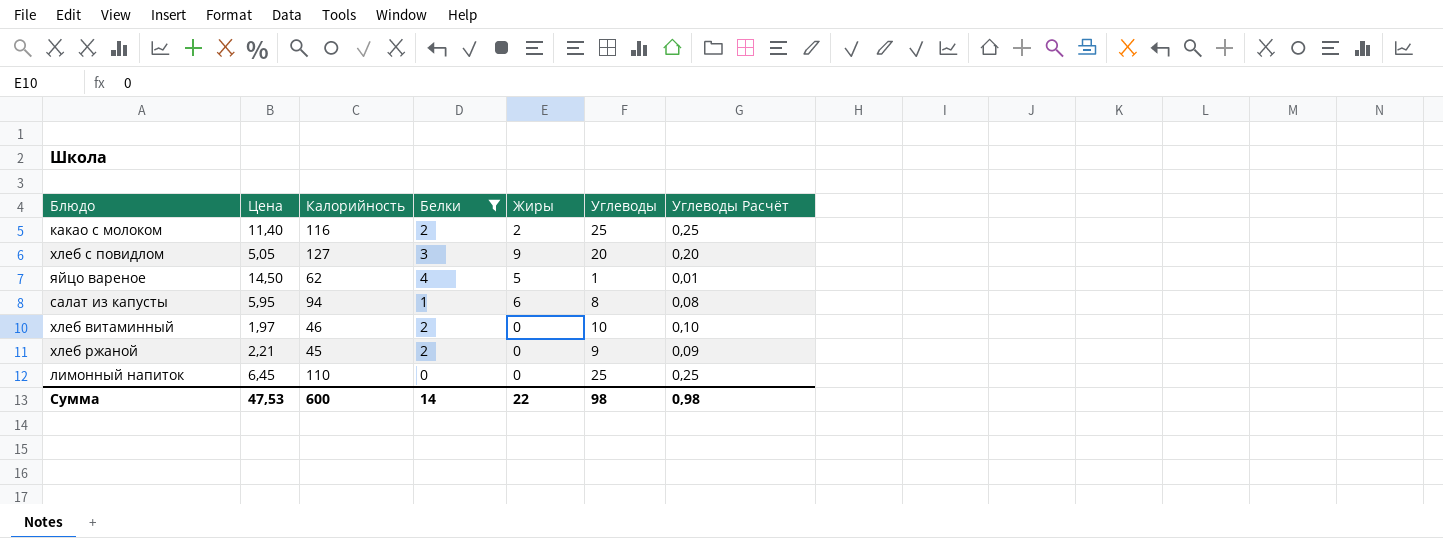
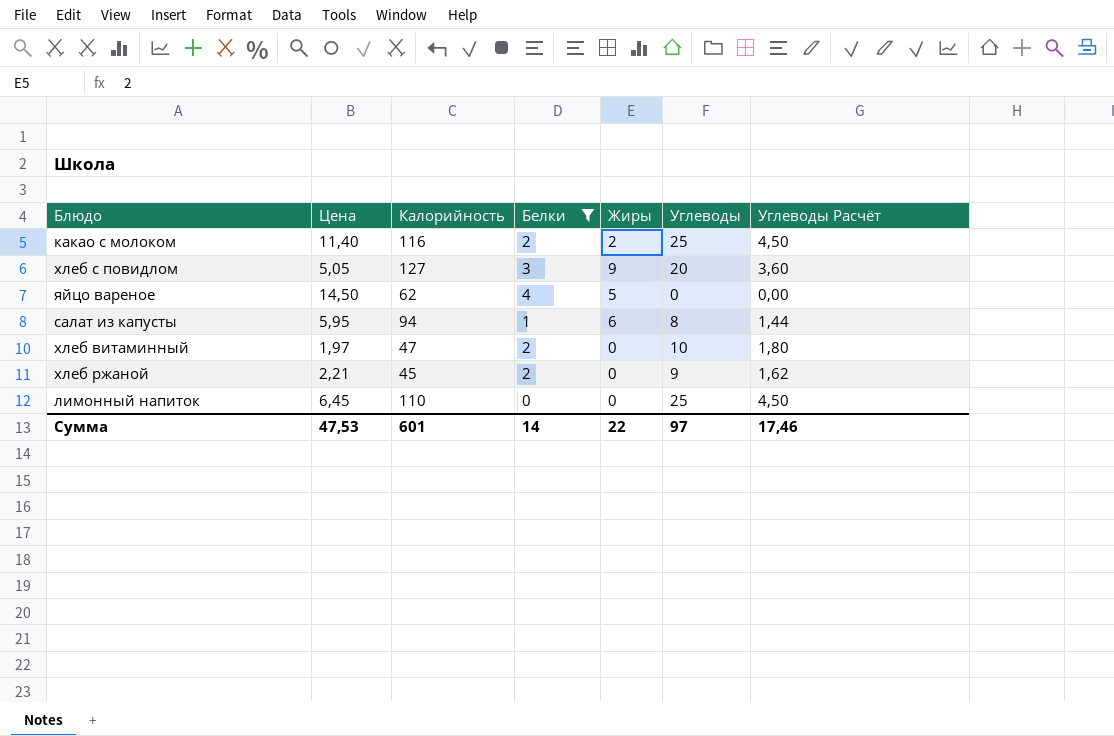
column Углеводы Расчёт | formula: [Углеводы] * 0,01 -> [Углеводы] * 0,18
яйцо вареное | Углеводы: 1 -> 0
хлеб витаминный | Калорийность: 46 -> 47
Сумма | Калорийность: 600 -> 601
Сумма | Углеводы: 98 -> 97
Сумма | Углеводы Расчёт: 0,98 -> 17,46

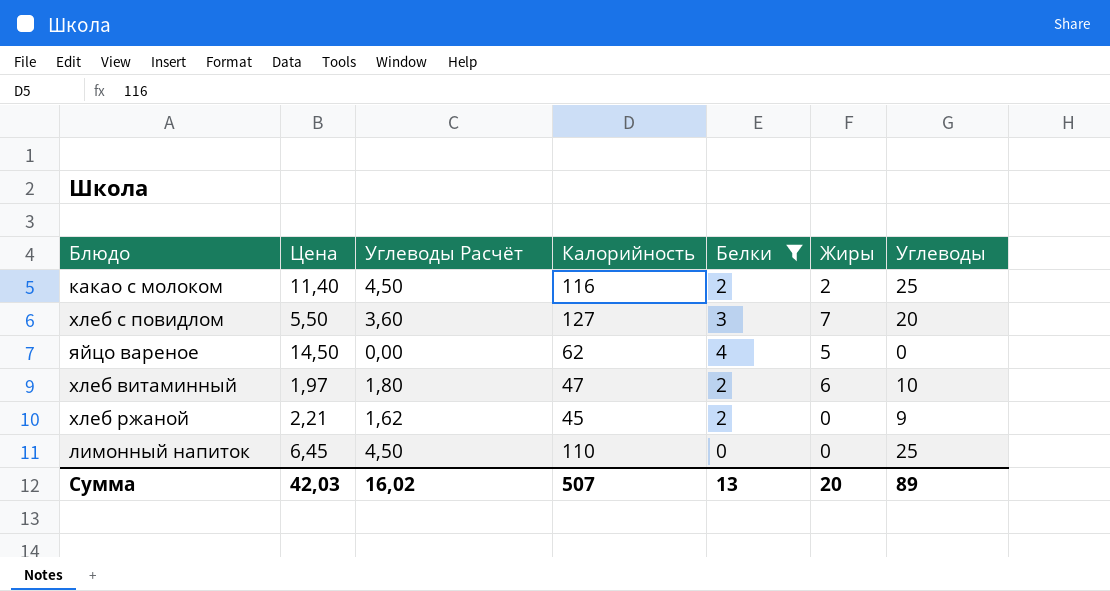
column Углеводы Расчёт | position: 7 -> 3
row салат из капусты: 5,95 | 94 | 1 | 6 | 8 | 1,44 -> none
хлеб с повидлом | Цена: 5,05 -> 5,50
хлеб с повидлом | Жиры: 9 -> 7
хлеб витаминный | Жиры: 0 -> 6
Сумма | Цена: 47,53 -> 42,03
Сумма | Углеводы Расчёт: 17,46 -> 16,02
Сумма | Калорийность: 601 -> 507
Сумма | Белки: 14 -> 13
Сумма | Жиры: 22 -> 20
Сумма | Углеводы: 97 -> 89

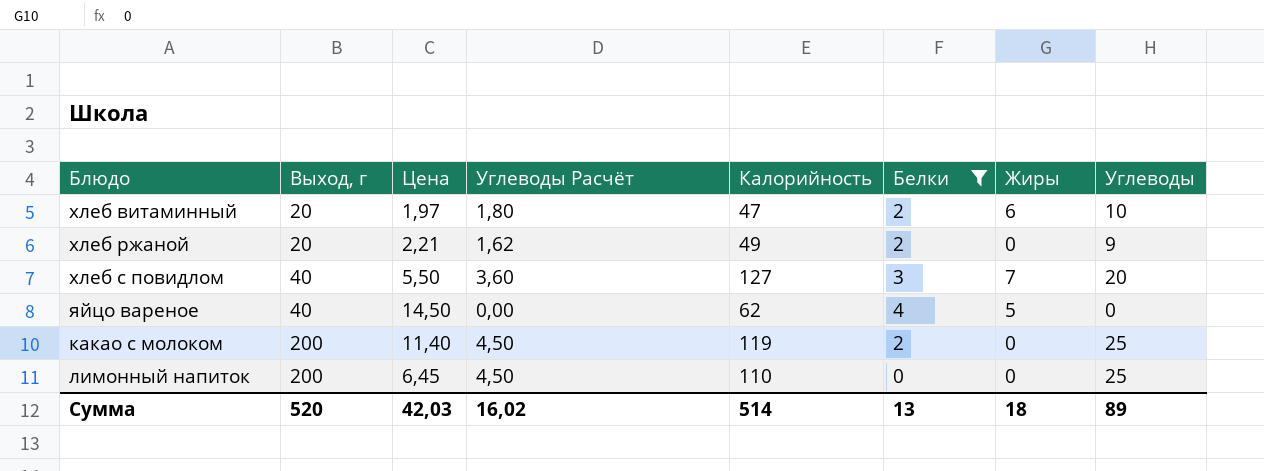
row order: none -> Выход, г ascending
column Выход, г | position: none -> 2
хлеб ржаной | Калорийность: 45 -> 49
какао с молоком | Калорийность: 116 -> 119
какао с молоком | Жиры: 2 -> 0
Сумма | Калорийность: 507 -> 514
Сумма | Жиры: 20 -> 18

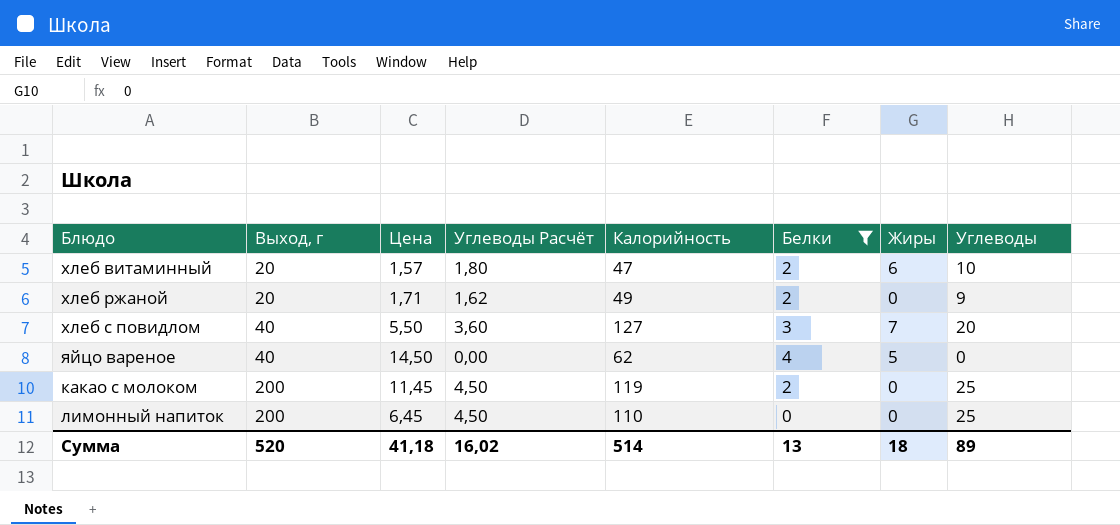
хлеб витаминный | Цена: 1,97 -> 1,57
хлеб ржаной | Цена: 2,21 -> 1,71
какао с молоком | Цена: 11,40 -> 11,45
Сумма | Цена: 42,03 -> 41,18

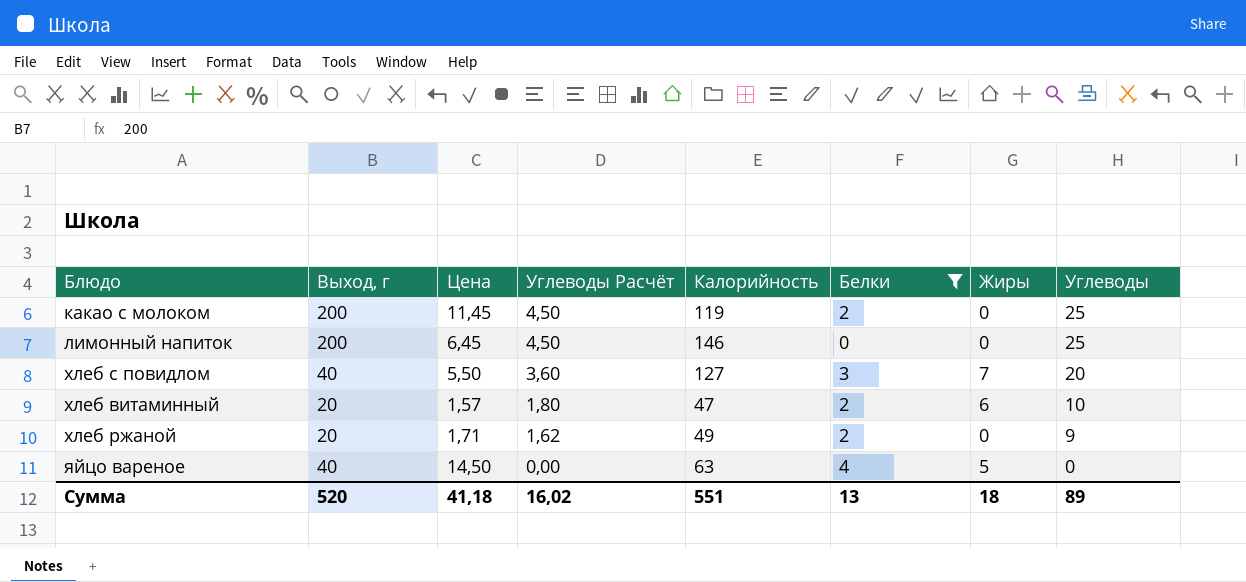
row order: Выход, г ascending -> Углеводы Расчёт descending
лимонный напиток | Калорийность: 110 -> 146
яйцо вареное | Калорийность: 62 -> 63
Сумма | Калорийность: 514 -> 551

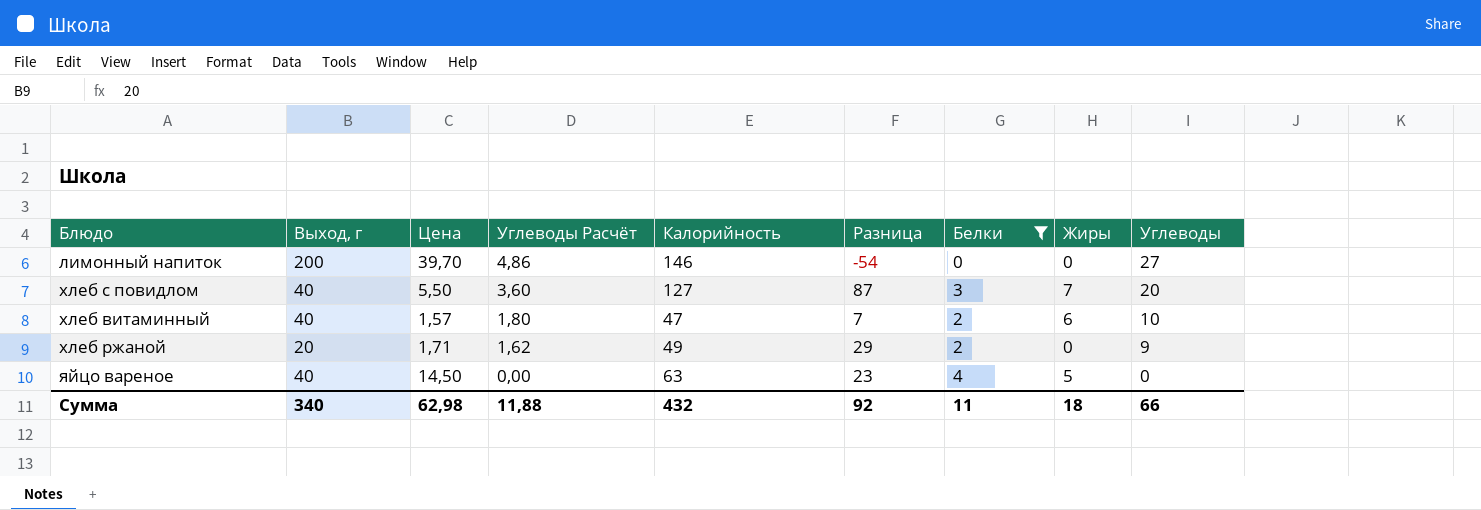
column Разница | formula: none -> [Калорийность] - [Выход, г]
row какао с молоком: 200 | 11,45 | 4,50 | 119 | 2 | 0 | 25 -> none
лимонный напиток | Цена: 6,45 -> 39,70
лимонный напиток | Углеводы Расчёт: 4,50 -> 4,86
лимонный напиток | Углеводы: 25 -> 27
хлеб витаминный | Выход, г: 20 -> 40
Сумма | Выход, г: 520 -> 340
Сумма | Цена: 41,18 -> 62,98
Сумма | Углеводы Расчёт: 16,02 -> 11,88
Сумма | Калорийность: 551 -> 432
Сумма | Белки: 13 -> 11
Сумма | Углеводы: 89 -> 66

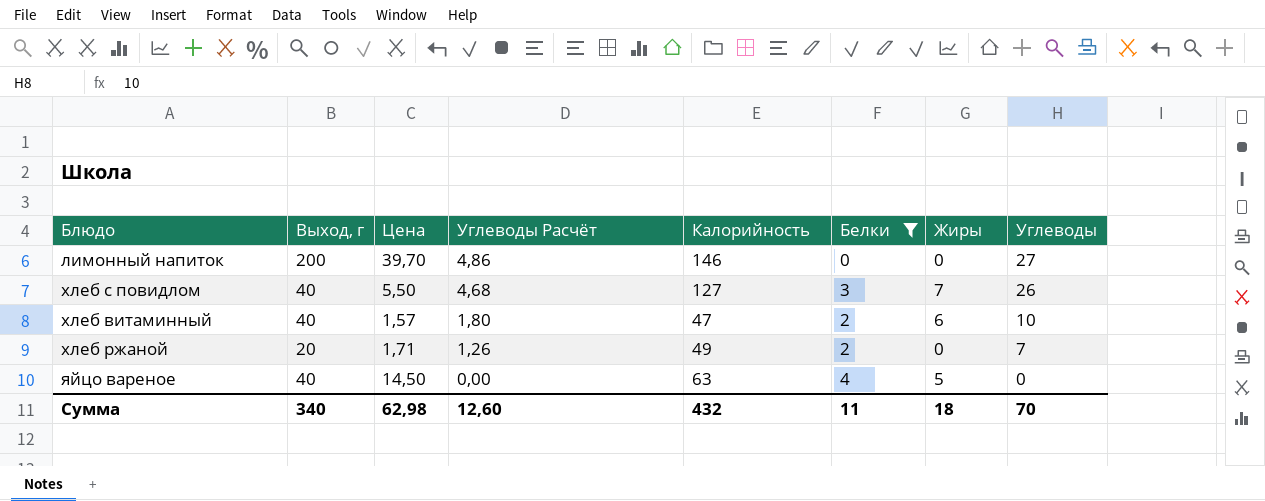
column Разница | formula: [Калорийность] - [Выход, г] -> none
хлеб с повидлом | Углеводы Расчёт: 3,60 -> 4,68
хлеб с повидлом | Углеводы: 20 -> 26
хлеб ржаной | Углеводы Расчёт: 1,62 -> 1,26
хлеб ржаной | Углеводы: 9 -> 7
Сумма | Углеводы Расчёт: 11,88 -> 12,60
Сумма | Углеводы: 66 -> 70

